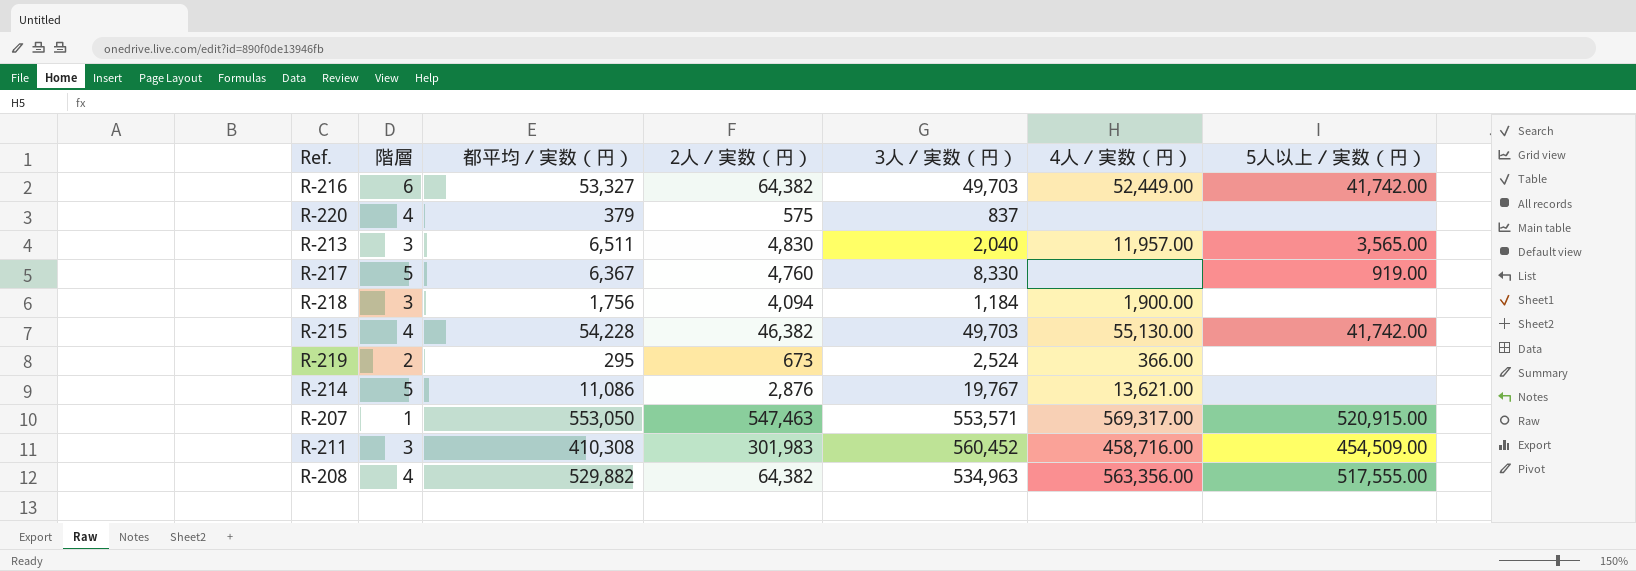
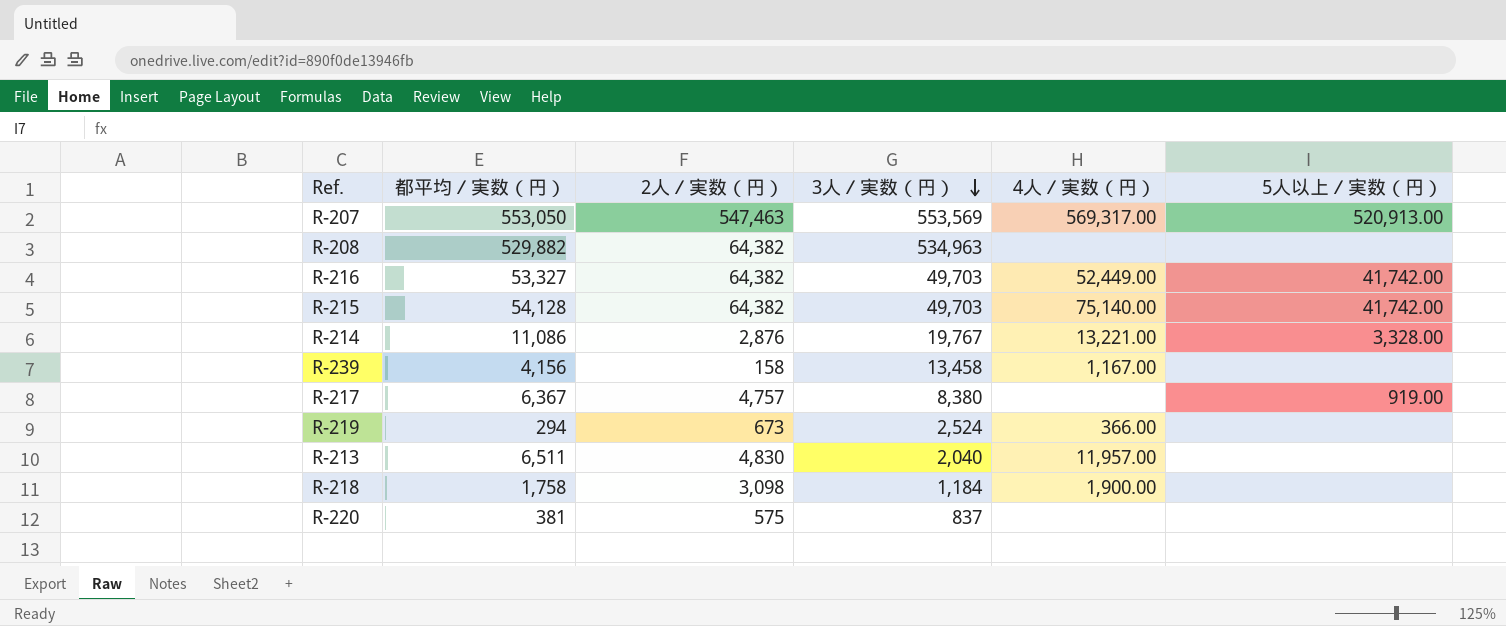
row order: none -> 3人／実数（円） descending
column 階層 | position: 2 -> none
row R-211: 3 | 410,308 | 301,983 | 560,452 | 458,716.00 | 454,509.00 -> none
R-207 | 3人／実数（円）: 553,571 -> 553,569
R-207 | 5人以上／実数（円）: 520,915.00 -> 520,913.00
R-208 | 4人／実数（円）: 563,356.00 -> none
R-208 | 5人以上／実数（円）: 517,555.00 -> none
R-215 | 都平均／実数（円）: 54,228 -> 54,128
R-215 | 2人／実数（円）: 46,382 -> 64,382
R-215 | 4人／実数（円）: 55,130.00 -> 75,140.00
R-214 | 4人／実数（円）: 13,621.00 -> 13,221.00
R-214 | 5人以上／実数（円）: none -> 3,328.00
row R-239: none -> 4,156 | 158 | 13,458 | 1,167.00 | none
R-217 | 2人／実数（円）: 4,760 -> 4,757
R-217 | 3人／実数（円）: 8,330 -> 8,380
R-219 | 都平均／実数（円）: 295 -> 294
R-213 | 5人以上／実数（円）: 3,565.00 -> none
R-218 | 都平均／実数（円）: 1,756 -> 1,758
R-218 | 2人／実数（円）: 4,094 -> 3,098
R-220 | 都平均／実数（円）: 379 -> 381

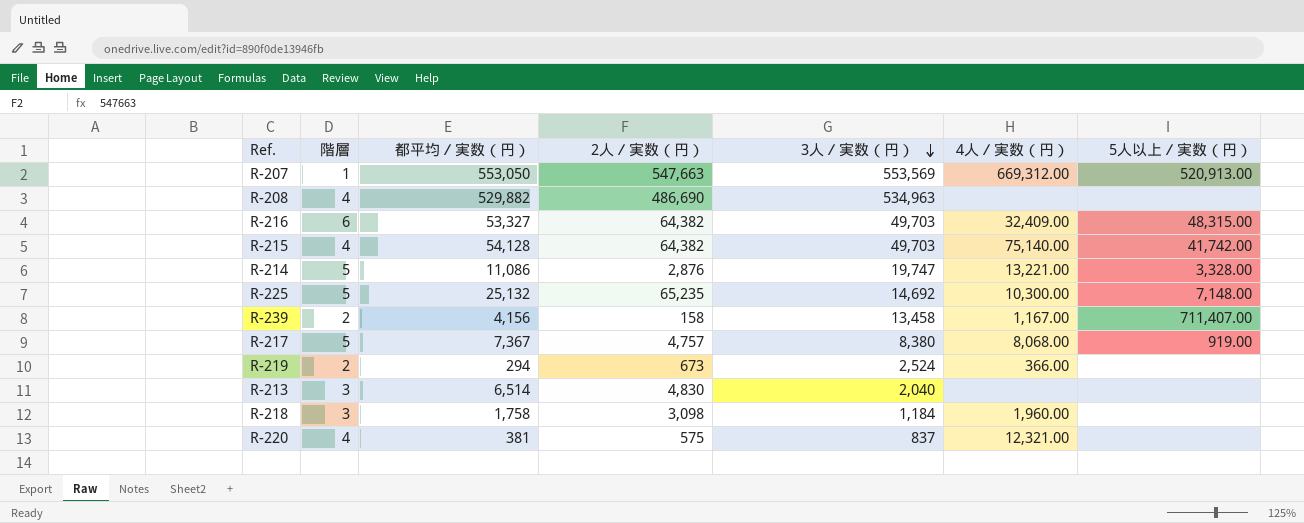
column 階層 | position: none -> 2
R-207 | 2人／実数（円）: 547,463 -> 547,663
R-207 | 4人／実数（円）: 569,317.00 -> 669,312.00
R-208 | 2人／実数（円）: 64,382 -> 486,690
R-216 | 4人／実数（円）: 52,449.00 -> 32,409.00
R-216 | 5人以上／実数（円）: 41,742.00 -> 48,315.00
R-214 | 3人／実数（円）: 19,767 -> 19,747
row R-225: none -> 5 | 25,132 | 65,235 | 14,692 | 10,300.00 | 7,148.00
R-239 | 5人以上／実数（円）: none -> 711,407.00
R-217 | 都平均／実数（円）: 6,367 -> 7,367
R-217 | 4人／実数（円）: none -> 8,068.00
R-213 | 都平均／実数（円）: 6,511 -> 6,514
R-213 | 4人／実数（円）: 11,957.00 -> none
R-218 | 4人／実数（円）: 1,900.00 -> 1,960.00
R-220 | 4人／実数（円）: none -> 12,321.00

